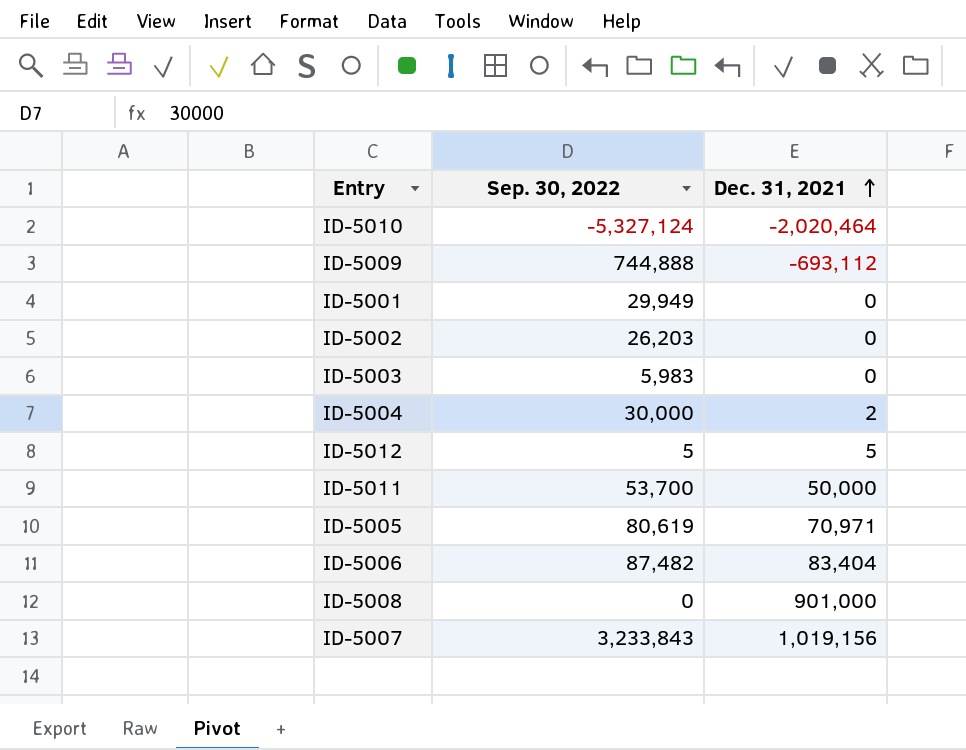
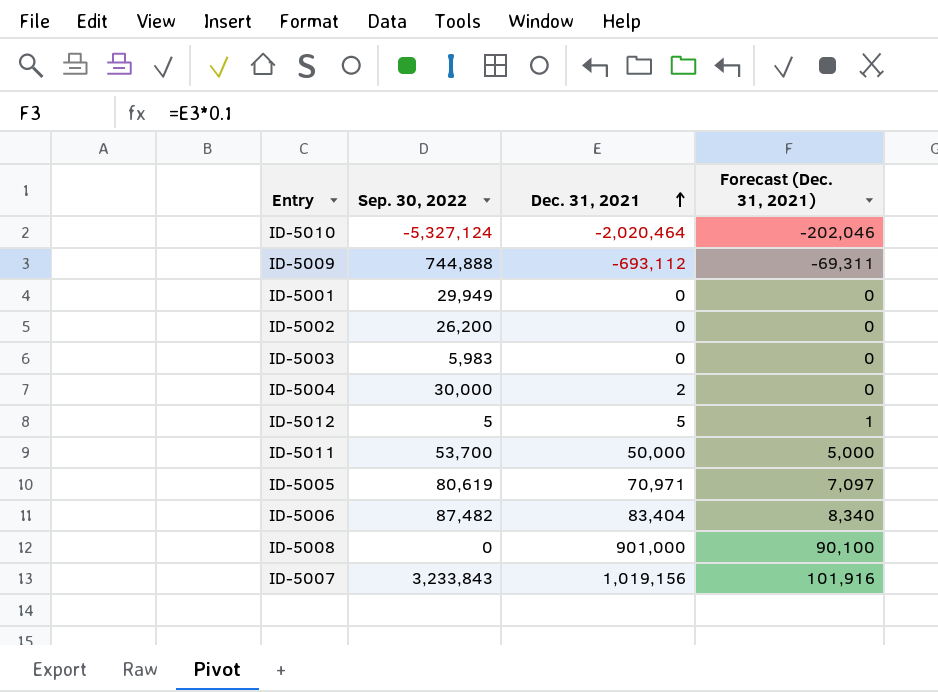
column Forecast (Dec. 31, 2021) | formula: none -> [Dec. 31, 2021] * 0.1
ID-5002 | Sep. 30, 2022: 26,203 -> 26,200

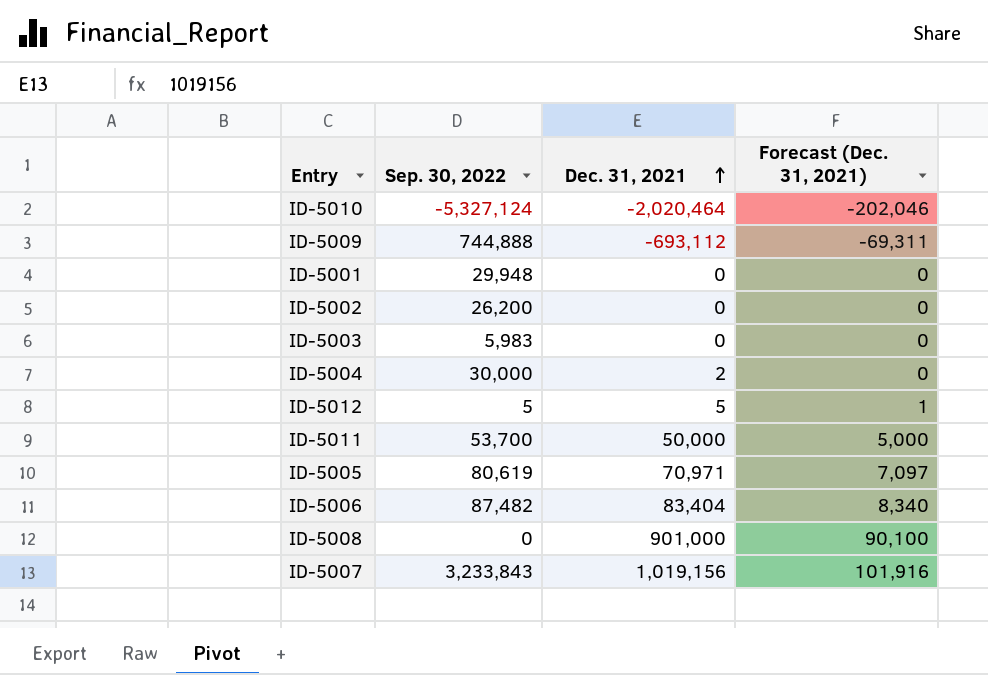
ID-5001 | Sep. 30, 2022: 29,949 -> 29,948

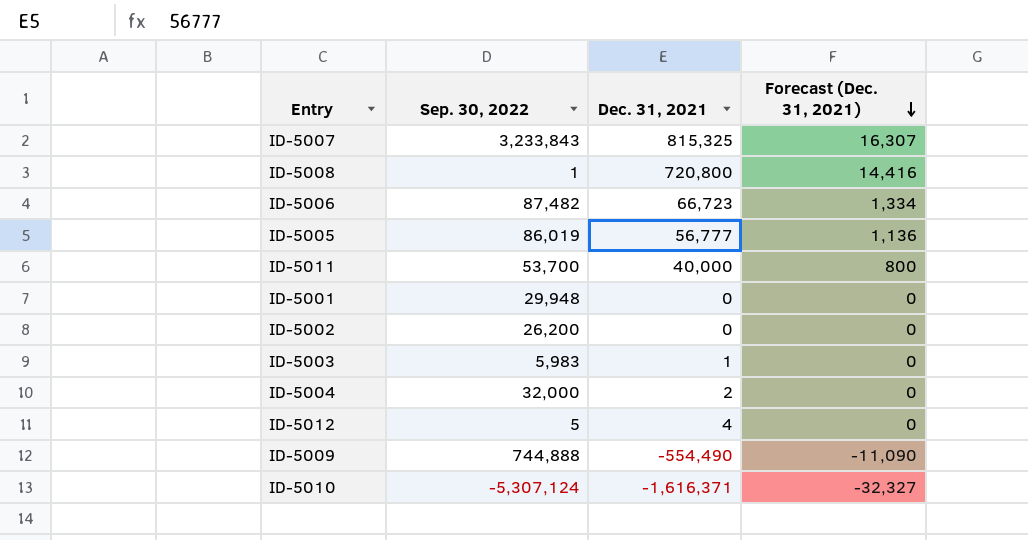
row order: Dec. 31, 2021 ascending -> Forecast (Dec. 31, 2021) descending
column Forecast (Dec. 31, 2021) | formula: [Dec. 31, 2021] * 0.1 -> [Dec. 31, 2021] * 0.02
ID-5007 | Dec. 31, 2021: 1,019,156 -> 815,325
ID-5008 | Sep. 30, 2022: 0 -> 1
ID-5008 | Dec. 31, 2021: 901,000 -> 720,800
ID-5006 | Dec. 31, 2021: 83,404 -> 66,723
ID-5005 | Sep. 30, 2022: 80,619 -> 86,019
ID-5005 | Dec. 31, 2021: 70,971 -> 56,777
ID-5011 | Dec. 31, 2021: 50,000 -> 40,000
ID-5003 | Dec. 31, 2021: 0 -> 1
ID-5004 | Sep. 30, 2022: 30,000 -> 32,000
ID-5012 | Dec. 31, 2021: 5 -> 4
ID-5009 | Dec. 31, 2021: -693,112 -> -554,490
ID-5010 | Sep. 30, 2022: -5,327,124 -> -5,307,124
ID-5010 | Dec. 31, 2021: -2,020,464 -> -1,616,371

